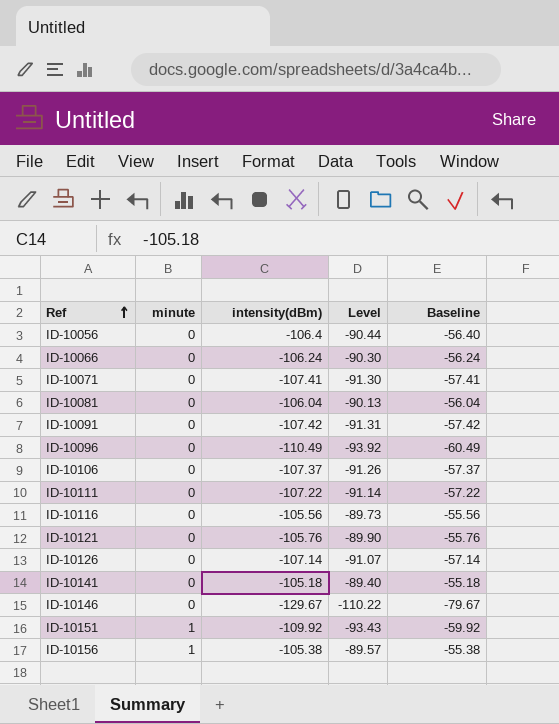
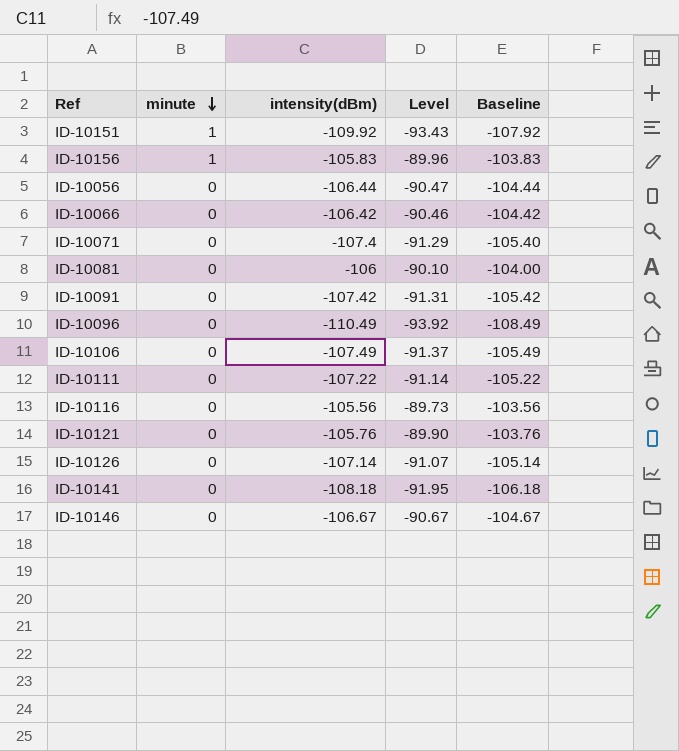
row order: Ref ascending -> minute descending
column Baseline | formula: [intensity(dBm)] + 50 -> [intensity(dBm)] + 2
ID-10156 | intensity(dBm): -105.38 -> -105.83
ID-10156 | Level: -89.57 -> -89.96
ID-10056 | intensity(dBm): -106.4 -> -106.44
ID-10056 | Level: -90.44 -> -90.47
ID-10066 | intensity(dBm): -106.24 -> -106.42
ID-10066 | Level: -90.30 -> -90.46
ID-10071 | intensity(dBm): -107.41 -> -107.4
ID-10071 | Level: -91.30 -> -91.29
ID-10081 | intensity(dBm): -106.04 -> -106
ID-10081 | Level: -90.13 -> -90.10
ID-10106 | intensity(dBm): -107.37 -> -107.49
ID-10106 | Level: -91.26 -> -91.37
ID-10141 | intensity(dBm): -105.18 -> -108.18
ID-10141 | Level: -89.40 -> -91.95
ID-10146 | intensity(dBm): -129.67 -> -106.67
ID-10146 | Level: -110.22 -> -90.67

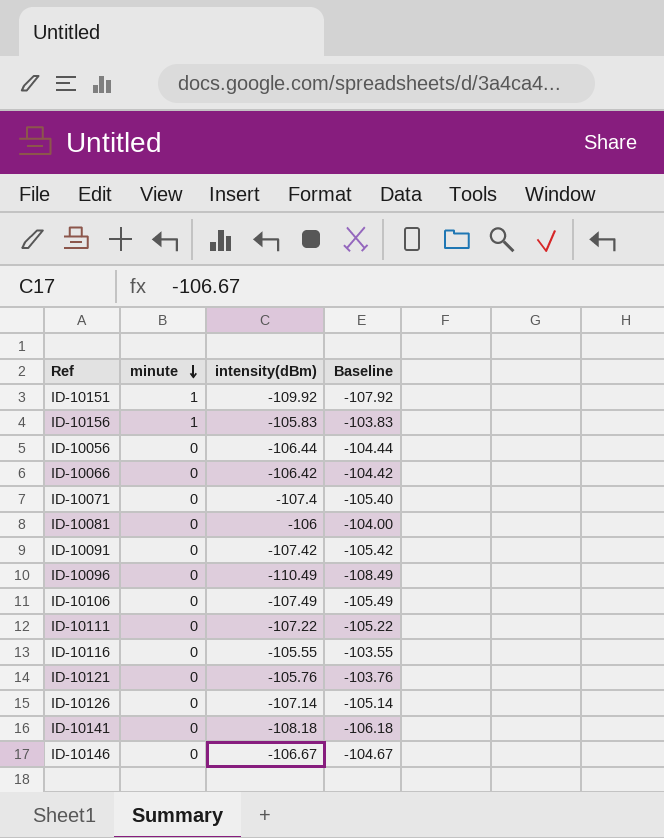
column Level | formula: [intensity(dBm)] * 0.85 -> none
ID-10116 | intensity(dBm): -105.56 -> -105.55
ID-10116 | Baseline: -103.56 -> -103.55

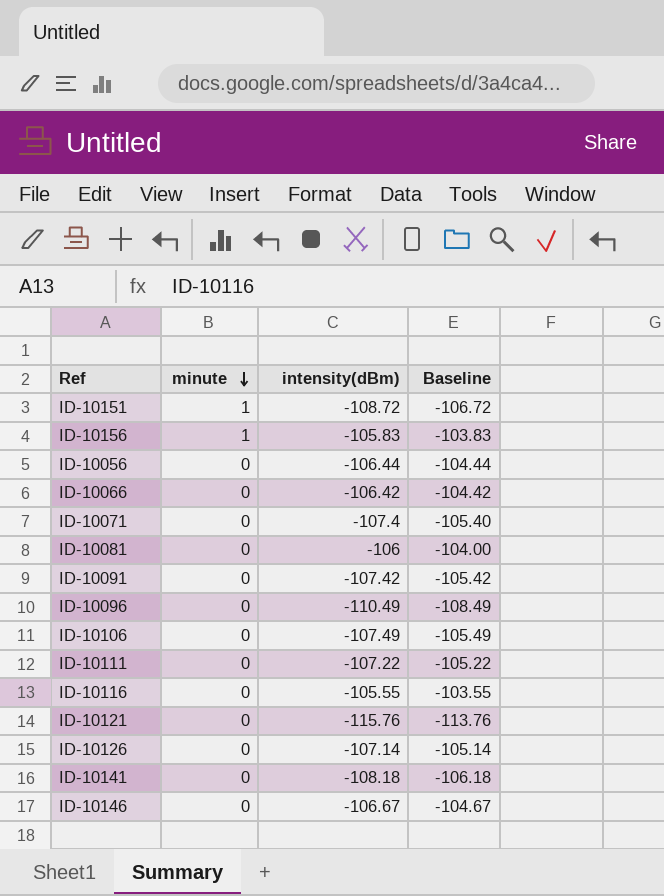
ID-10151 | intensity(dBm): -109.92 -> -108.72
ID-10151 | Baseline: -107.92 -> -106.72
ID-10121 | intensity(dBm): -105.76 -> -115.76
ID-10121 | Baseline: -103.76 -> -113.76

